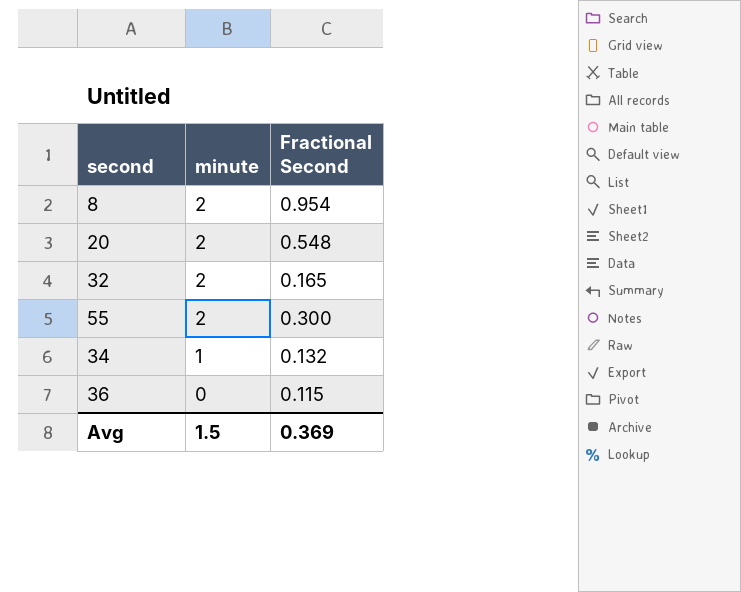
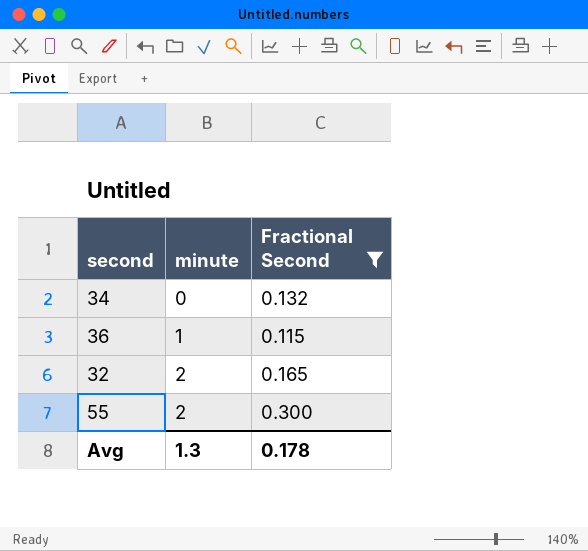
filter: none -> Fractional Second <= 0.300
row order: minute descending -> minute ascending
34 | minute: 1 -> 0
36 | minute: 0 -> 1
Avg | minute: 1.5 -> 1.3
Avg | Fractional Second: 0.369 -> 0.178

